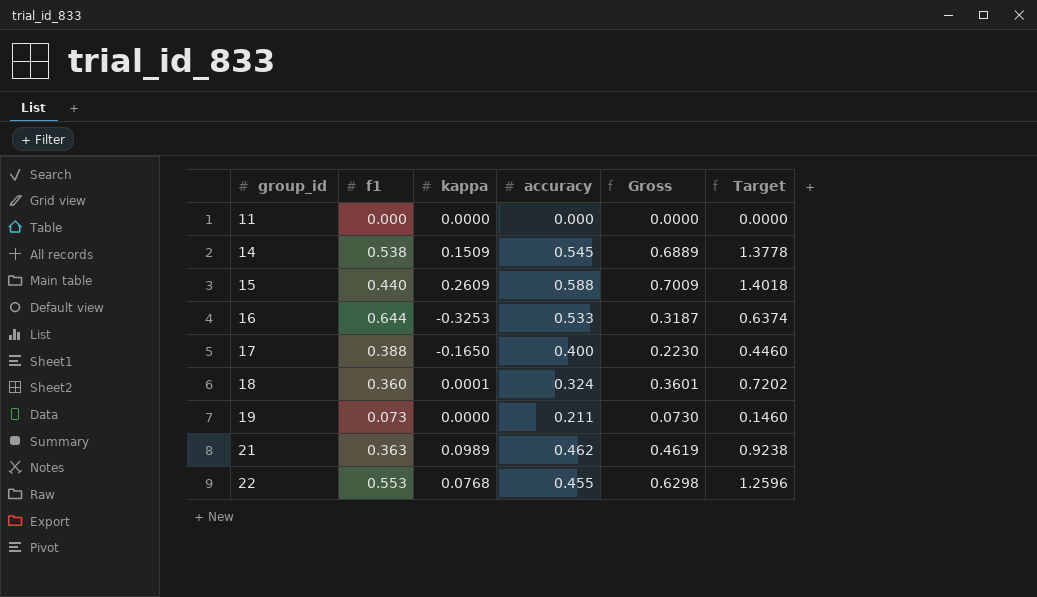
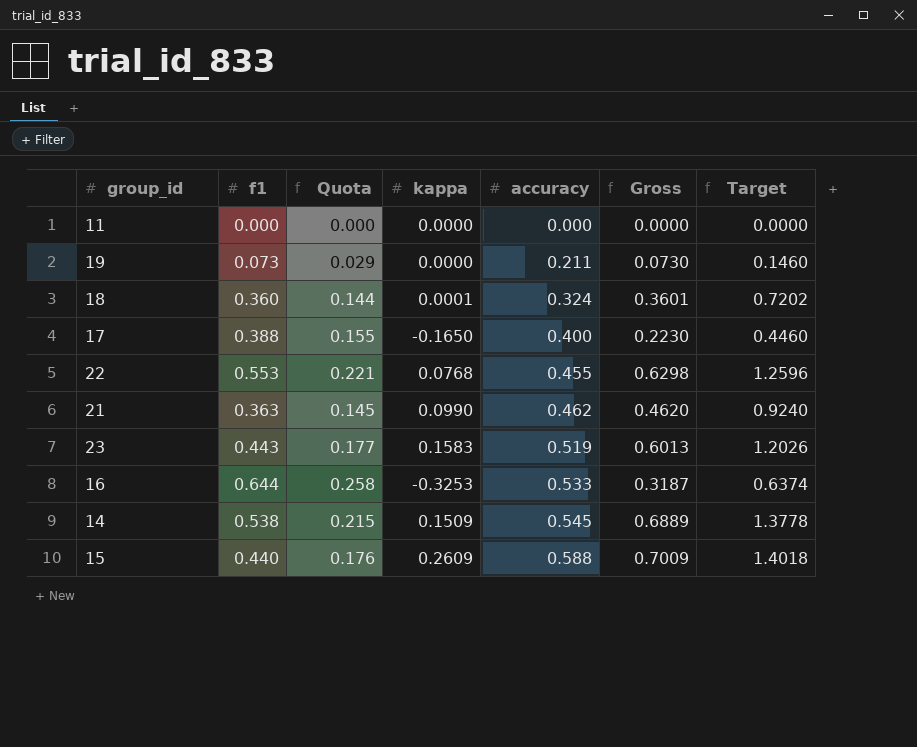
row order: group_id ascending -> accuracy ascending
column Quota | formula: none -> [f1] * 0.4
21 | kappa: 0.0989 -> 0.0990
21 | Gross: 0.4619 -> 0.4620
21 | Target: 0.9238 -> 0.9240
row 23: none -> 0.443 | 0.177 | 0.1583 | 0.519 | 0.6013 | 1.2026

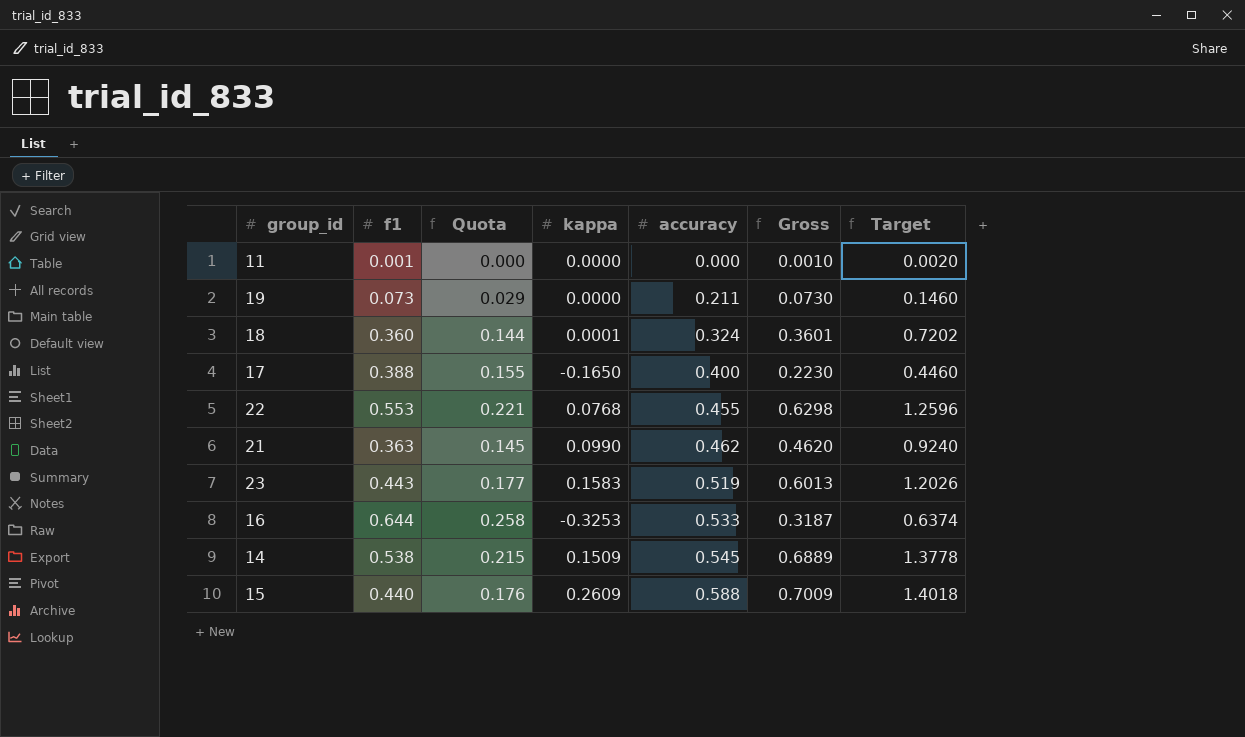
11 | f1: 0.000 -> 0.001
11 | Gross: 0.0000 -> 0.0010
11 | Target: 0.0000 -> 0.0020

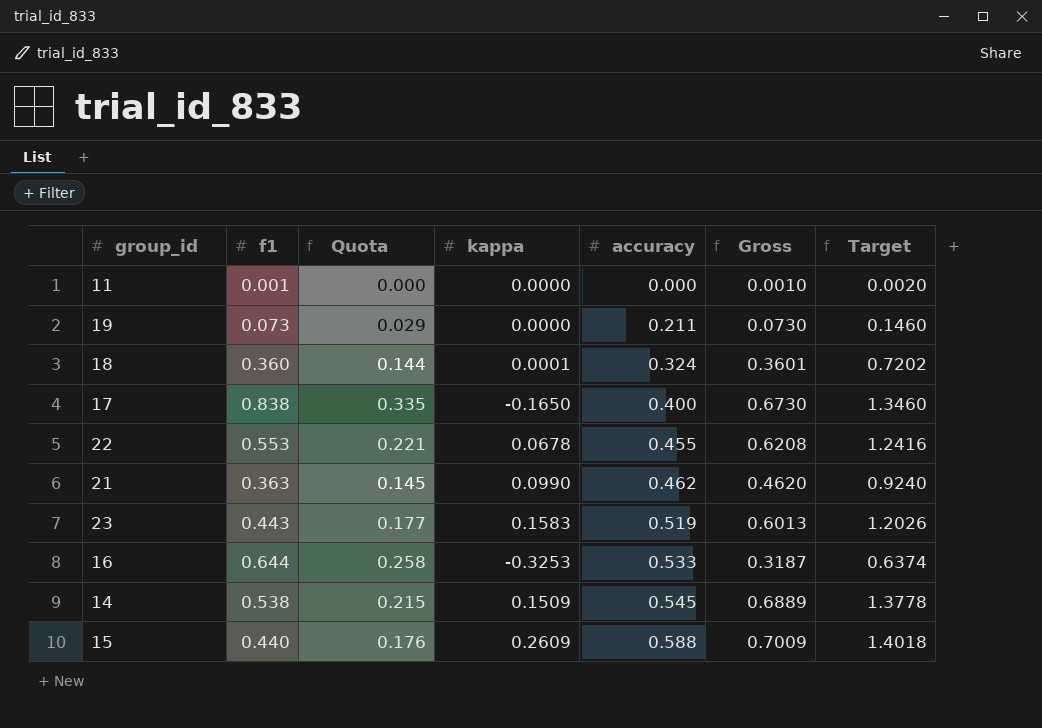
17 | f1: 0.388 -> 0.838
17 | Quota: 0.155 -> 0.335
17 | Gross: 0.2230 -> 0.6730
17 | Target: 0.4460 -> 1.3460
22 | kappa: 0.0768 -> 0.0678
22 | Gross: 0.6298 -> 0.6208
22 | Target: 1.2596 -> 1.2416

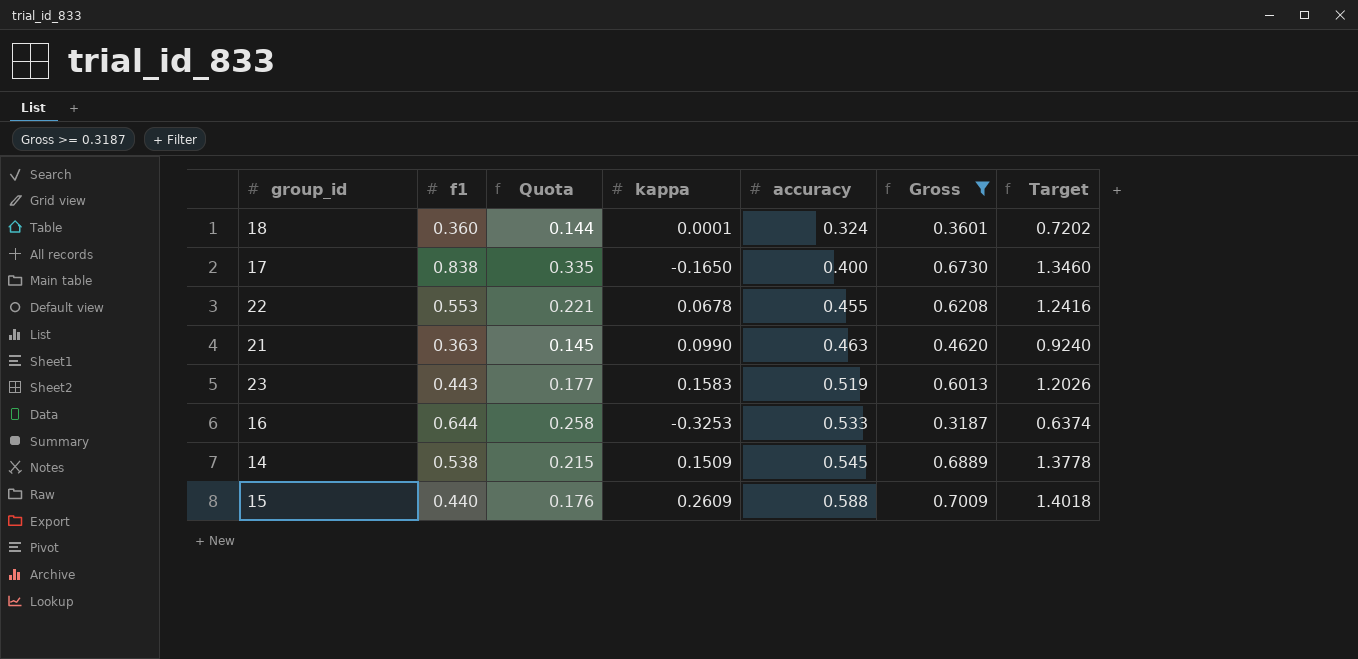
filter: none -> Gross >= 0.3187
21 | accuracy: 0.462 -> 0.463

